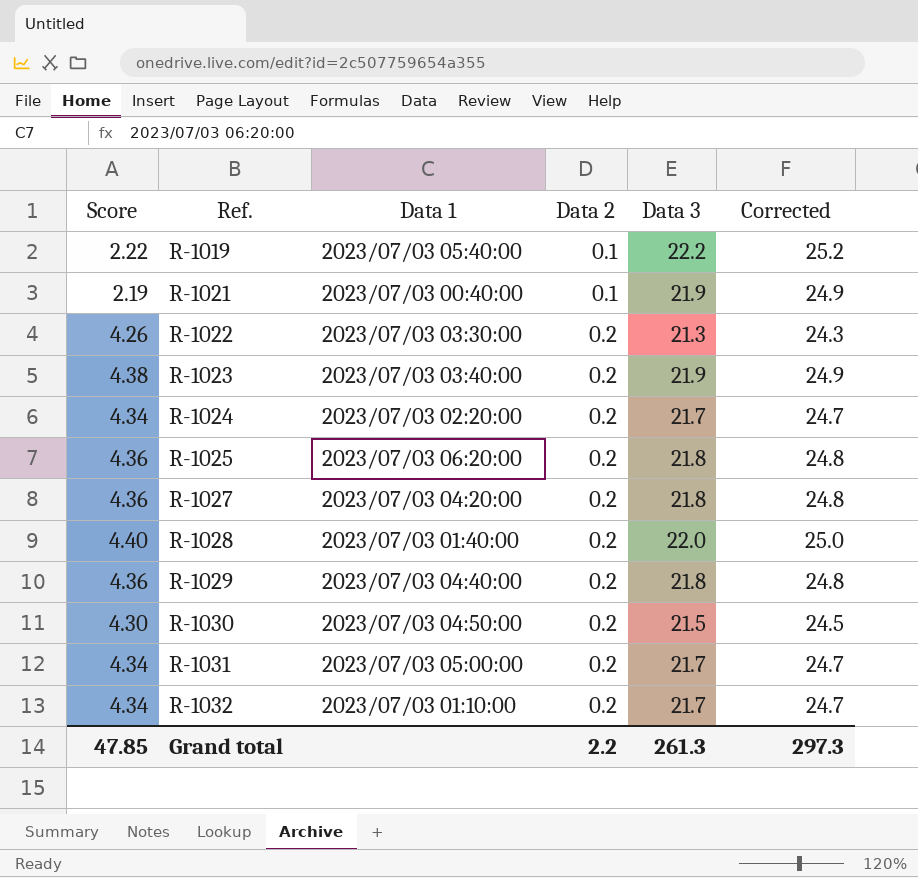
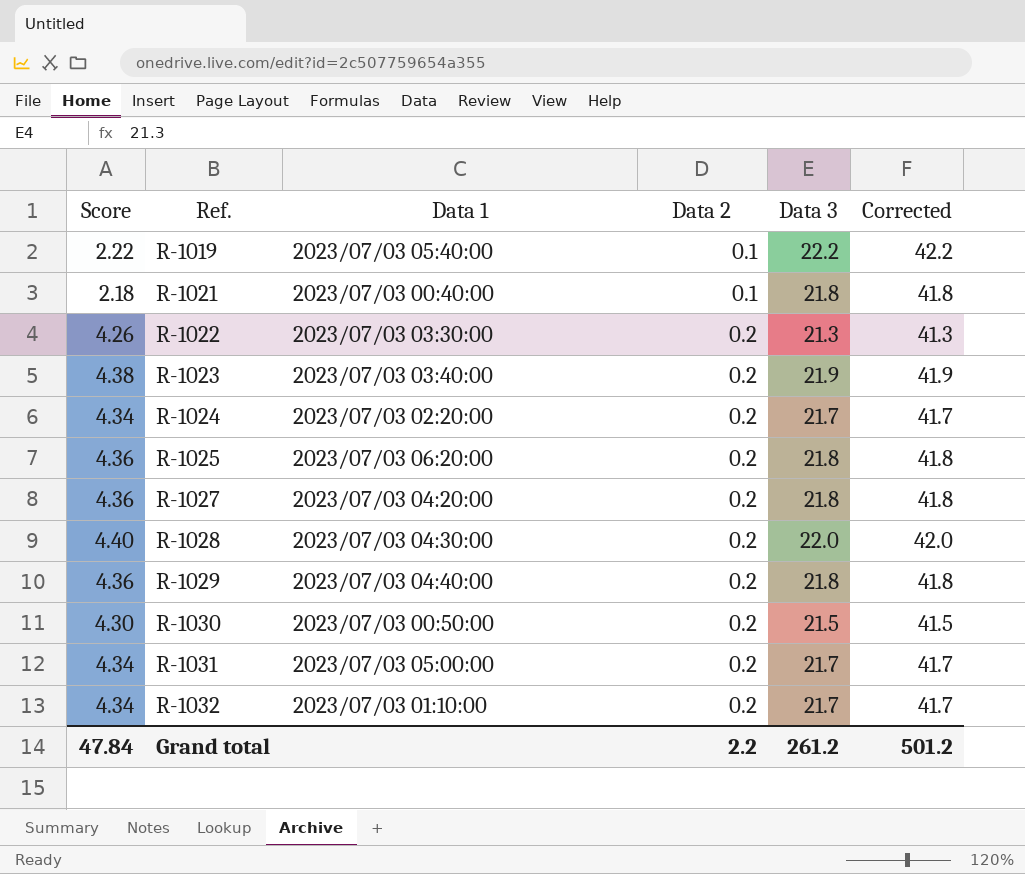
column Corrected | formula: [Data 3] + 3 -> [Data 3] + 20
R-1021 | Score: 2.19 -> 2.18
R-1021 | Data 3: 21.9 -> 21.8
R-1028 | Data 1: 2023/07/03 01:40:00 -> 2023/07/03 04:30:00
R-1030 | Data 1: 2023/07/03 04:50:00 -> 2023/07/03 00:50:00
Grand total | Score: 47.85 -> 47.84
Grand total | Data 3: 261.3 -> 261.2
Grand total | Corrected: 297.3 -> 501.2

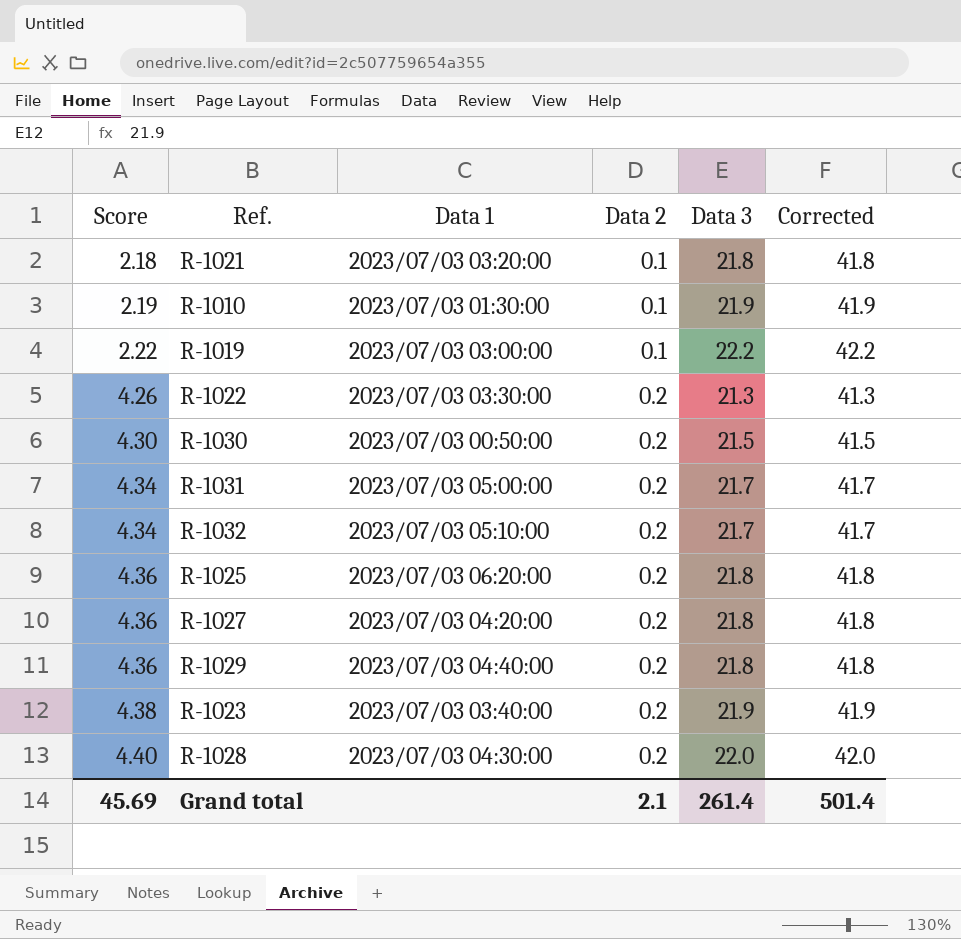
row order: Ref. ascending -> Score ascending
row R-1024: 4.34 | 2023/07/03 02:20:00 | 0.2 | 21.7 | 41.7 -> none
R-1021 | Data 1: 2023/07/03 00:40:00 -> 2023/07/03 03:20:00
row R-1010: none -> 2.19 | 2023/07/03 01:30:00 | 0.1 | 21.9 | 41.9
R-1019 | Data 1: 2023/07/03 05:40:00 -> 2023/07/03 03:00:00
R-1032 | Data 1: 2023/07/03 01:10:00 -> 2023/07/03 05:10:00
Grand total | Score: 47.84 -> 45.69
Grand total | Data 2: 2.2 -> 2.1
Grand total | Data 3: 261.2 -> 261.4
Grand total | Corrected: 501.2 -> 501.4

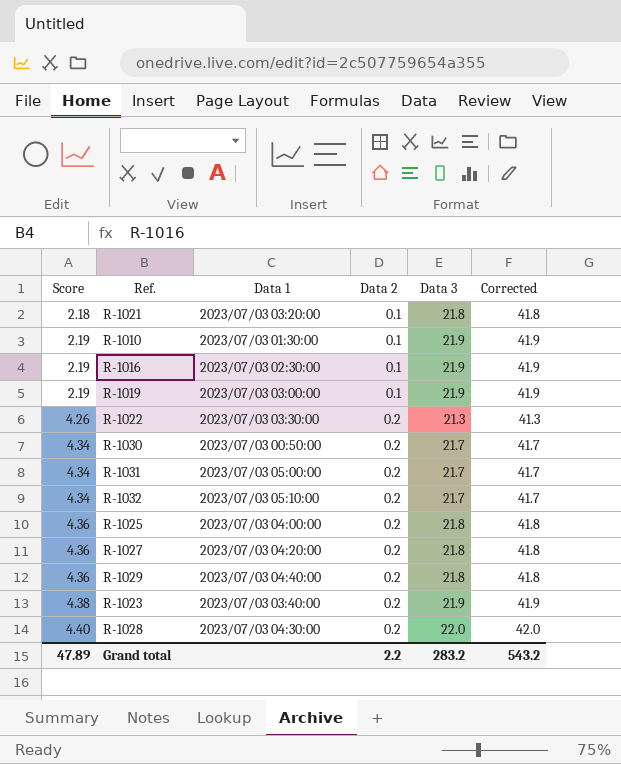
row R-1016: none -> 2.19 | 2023/07/03 02:30:00 | 0.1 | 21.9 | 41.9
R-1019 | Score: 2.22 -> 2.19
R-1019 | Data 3: 22.2 -> 21.9
R-1019 | Corrected: 42.2 -> 41.9
R-1030 | Score: 4.30 -> 4.34
R-1030 | Data 3: 21.5 -> 21.7
R-1030 | Corrected: 41.5 -> 41.7
R-1025 | Data 1: 2023/07/03 06:20:00 -> 2023/07/03 04:00:00
Grand total | Score: 45.69 -> 47.89
Grand total | Data 2: 2.1 -> 2.2
Grand total | Data 3: 261.4 -> 283.2
Grand total | Corrected: 501.4 -> 543.2

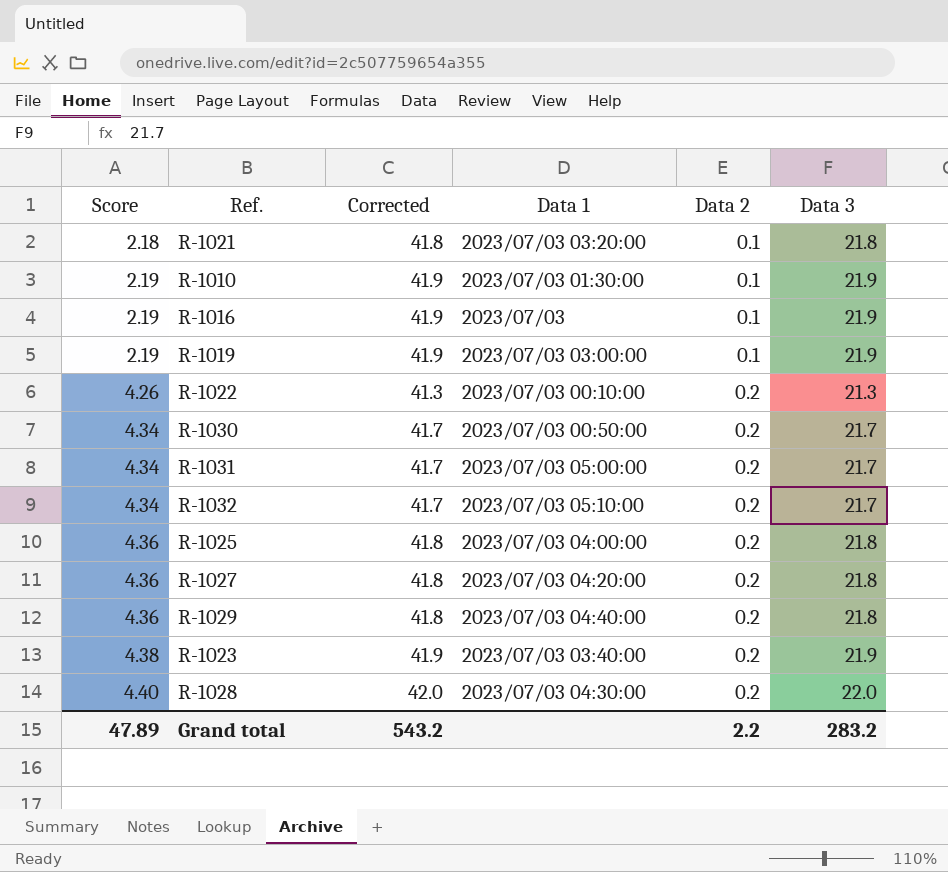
column Corrected | position: 6 -> 3
R-1016 | Data 1: 2023/07/03 02:30:00 -> 2023/07/03
R-1022 | Data 1: 2023/07/03 03:30:00 -> 2023/07/03 00:10:00

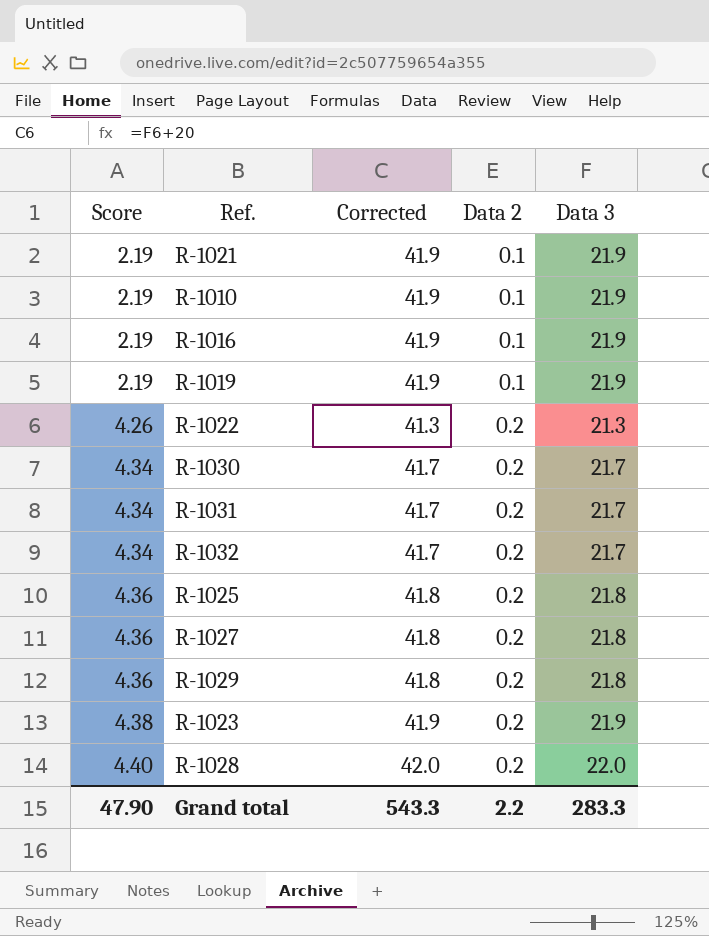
column Data 1 | position: 4 -> none
R-1021 | Score: 2.18 -> 2.19
R-1021 | Corrected: 41.8 -> 41.9
R-1021 | Data 3: 21.8 -> 21.9
Grand total | Score: 47.89 -> 47.90
Grand total | Corrected: 543.2 -> 543.3
Grand total | Data 3: 283.2 -> 283.3

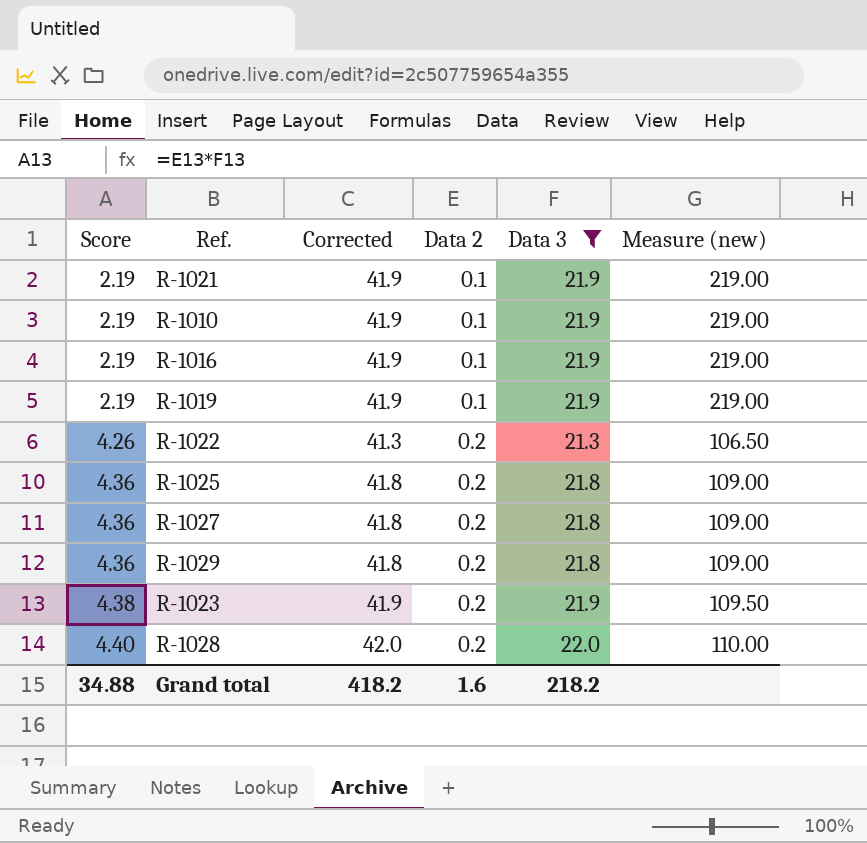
filter: none -> Data 3 != 21.7
column Measure (new) | formula: none -> [Data 3] / [Data 2]
Grand total | Score: 47.90 -> 34.88
Grand total | Corrected: 543.3 -> 418.2
Grand total | Data 2: 2.2 -> 1.6
Grand total | Data 3: 283.3 -> 218.2

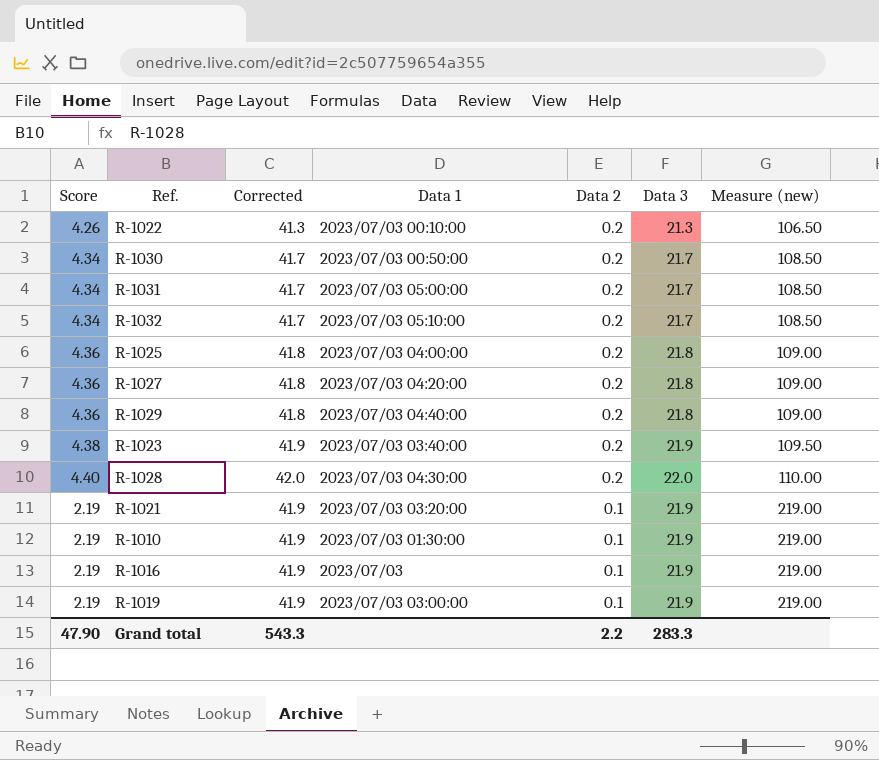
filter: Data 3 != 21.7 -> none
row order: Score ascending -> Data 2 descending
column Data 1 | position: none -> 4
Grand total | Score: 34.88 -> 47.90
Grand total | Corrected: 418.2 -> 543.3
Grand total | Data 2: 1.6 -> 2.2
Grand total | Data 3: 218.2 -> 283.3

